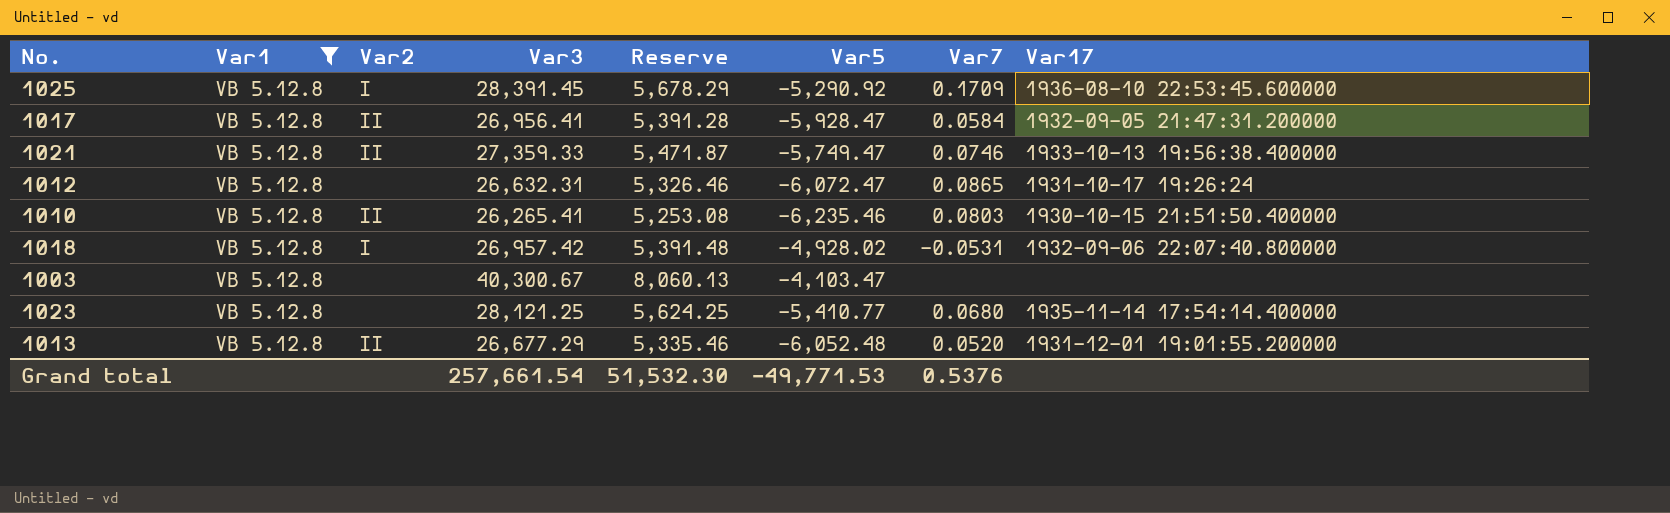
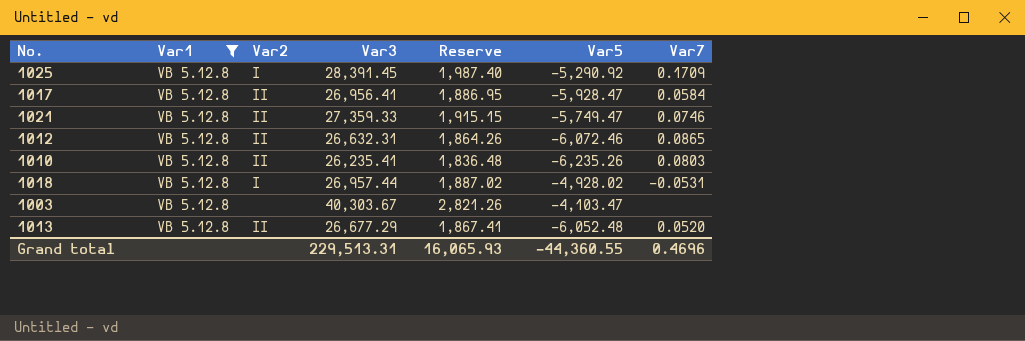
column Var17 | position: 8 -> none
column Reserve | formula: [Var3] * 0.2 -> [Var3] * 0.07
row 1023: VB 5.12.8 | none | 28,121.25 | 5,624.25 | -5,410.77 | 0.0680 | 1935-11-14 17:54:14.400000 -> none
1012 | Var2: none -> II
1012 | Var5: -6,072.47 -> -6,072.46
1010 | Var3: 26,265.41 -> 26,235.41
1010 | Var5: -6,235.46 -> -6,235.26
1018 | Var3: 26,957.42 -> 26,957.44
1003 | Var3: 40,300.67 -> 40,303.67
Grand total | Var3: 257,661.54 -> 229,513.31
Grand total | Reserve: 51,532.30 -> 16,065.93
Grand total | Var5: -49,771.53 -> -44,360.55
Grand total | Var7: 0.5376 -> 0.4696

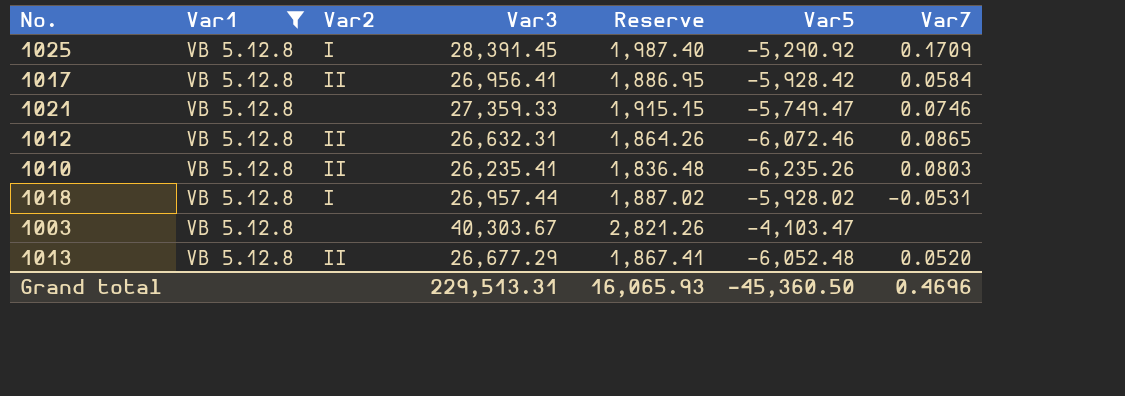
1017 | Var5: -5,928.47 -> -5,928.42
1021 | Var2: II -> none
1018 | Var5: -4,928.02 -> -5,928.02
Grand total | Var5: -44,360.55 -> -45,360.50

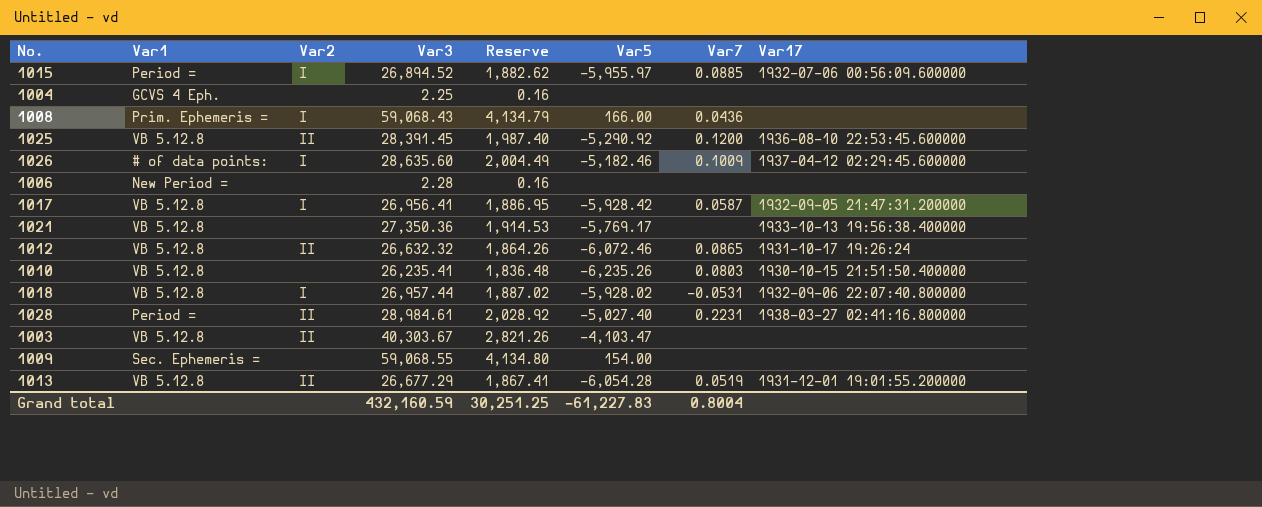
filter: Var1 = VB 5.12.8 -> none
column Var17 | position: none -> 8
1025 | Var2: I -> II
1025 | Var7: 0.1709 -> 0.1200
1017 | Var2: II -> I
1017 | Var7: 0.0584 -> 0.0587
1021 | Var3: 27,359.33 -> 27,350.36
1021 | Reserve: 1,915.15 -> 1,914.53
1021 | Var5: -5,749.47 -> -5,769.17
1021 | Var7: 0.0746 -> none
1012 | Var3: 26,632.31 -> 26,632.32
1010 | Var2: II -> none
1003 | Var2: none -> II
1013 | Var5: -6,052.48 -> -6,054.28
1013 | Var7: 0.0520 -> 0.0519
Grand total | Var3: 229,513.31 -> 432,160.59
Grand total | Reserve: 16,065.93 -> 30,251.25
Grand total | Var5: -45,360.50 -> -61,227.83
Grand total | Var7: 0.4696 -> 0.8004

